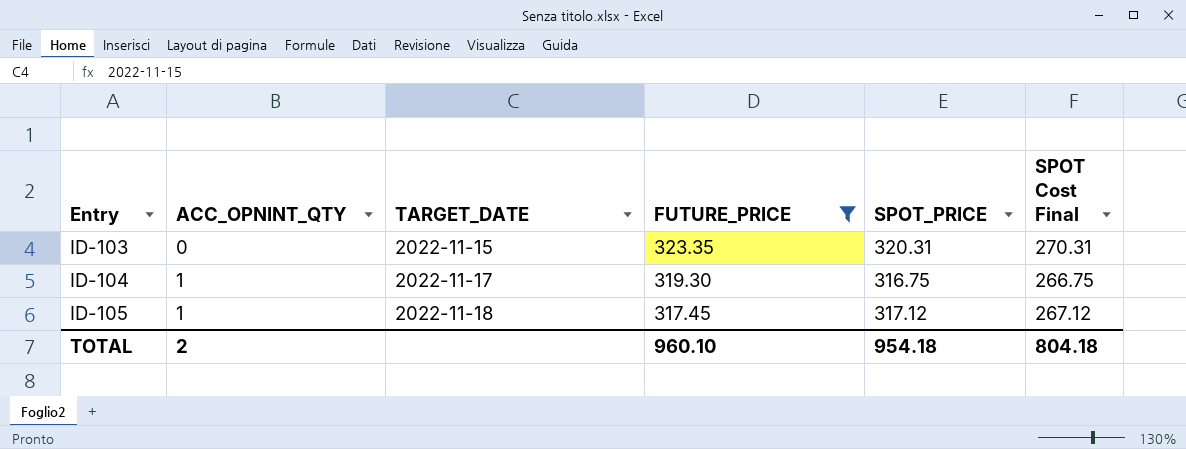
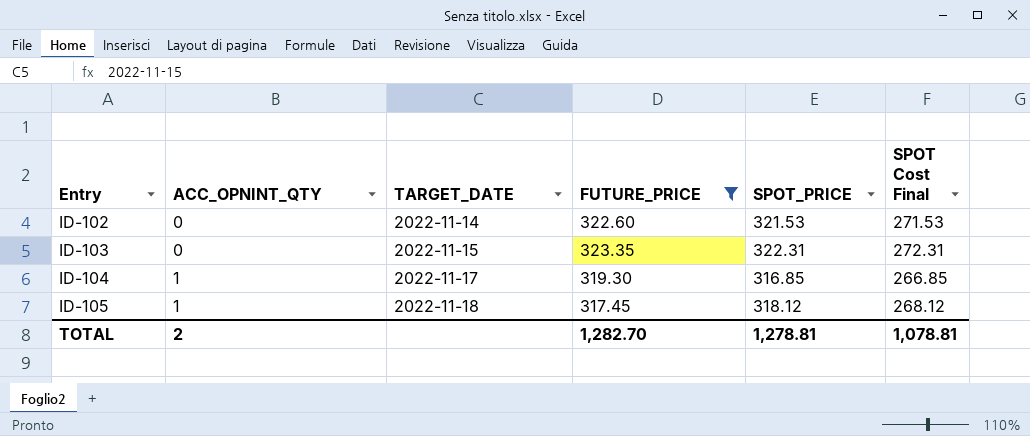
row ID-102: none -> 0 | 2022-11-14 | 322.60 | 321.53 | 271.53
ID-103 | SPOT_PRICE: 320.31 -> 322.31
ID-103 | SPOT Cost Final: 270.31 -> 272.31
ID-104 | SPOT_PRICE: 316.75 -> 316.85
ID-104 | SPOT Cost Final: 266.75 -> 266.85
ID-105 | SPOT_PRICE: 317.12 -> 318.12
ID-105 | SPOT Cost Final: 267.12 -> 268.12
TOTAL | FUTURE_PRICE: 960.10 -> 1,282.70
TOTAL | SPOT_PRICE: 954.18 -> 1,278.81
TOTAL | SPOT Cost Final: 804.18 -> 1,078.81

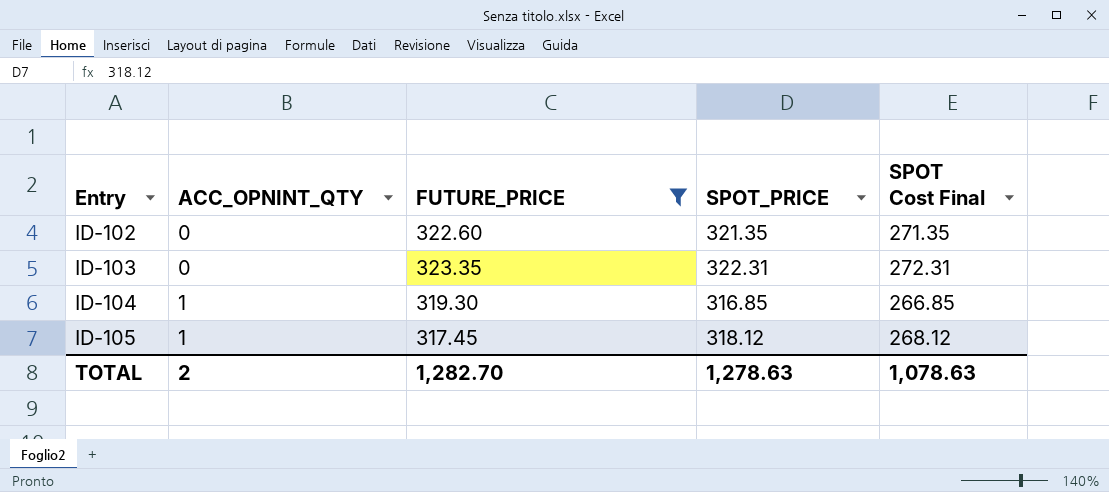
column TARGET_DATE | position: 3 -> none
ID-102 | SPOT_PRICE: 321.53 -> 321.35
ID-102 | SPOT Cost Final: 271.53 -> 271.35
TOTAL | SPOT_PRICE: 1,278.81 -> 1,278.63
TOTAL | SPOT Cost Final: 1,078.81 -> 1,078.63

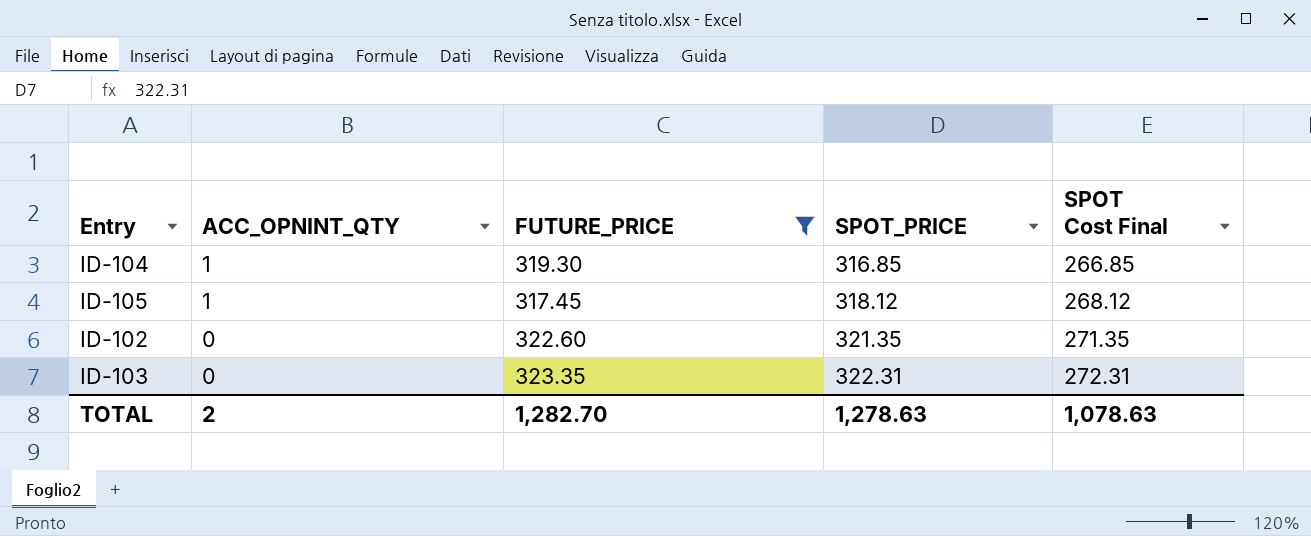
row order: Entry ascending -> ACC_OPNINT_QTY descending

